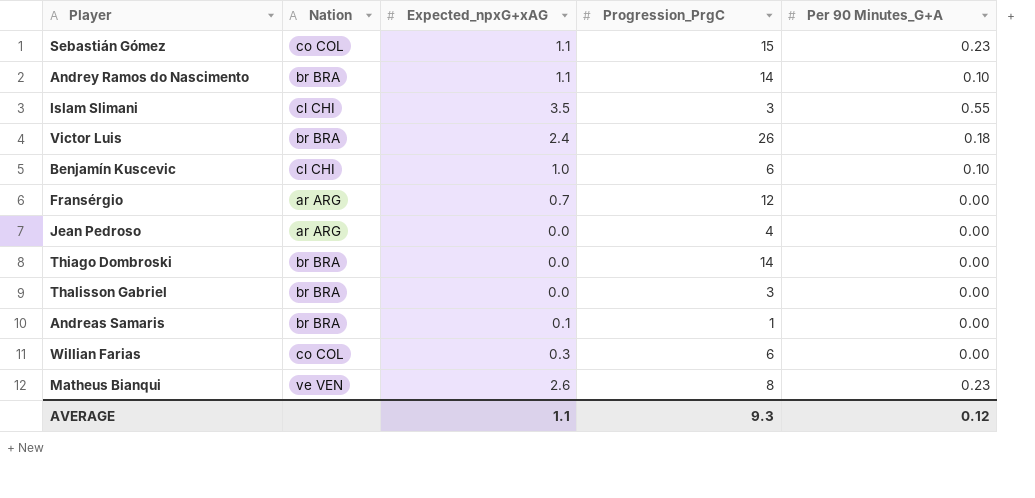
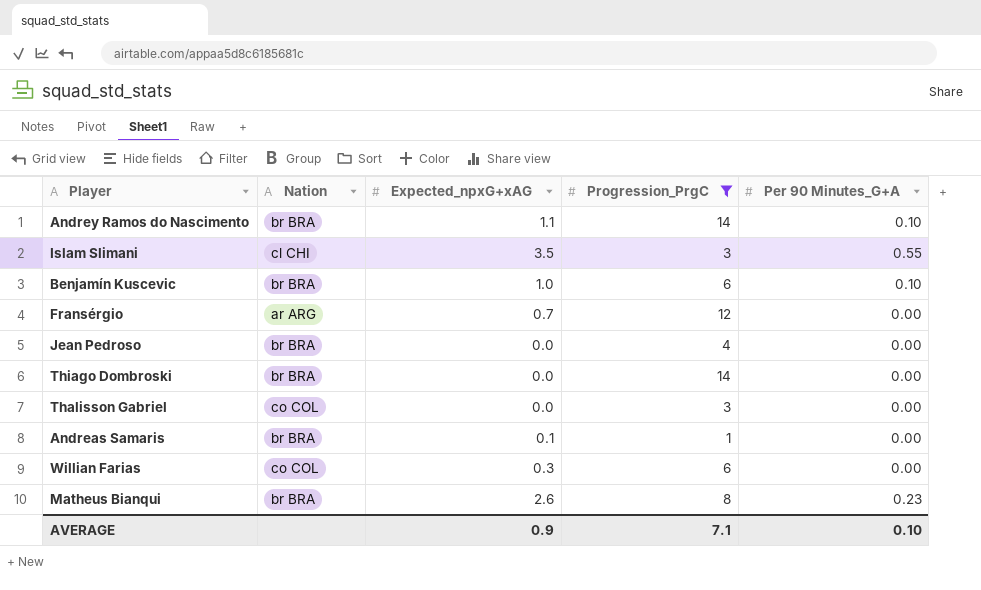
filter: none -> Progression_PrgC <= 14
Benjamín Kuscevic | Nation: cl CHI -> br BRA
Jean Pedroso | Nation: ar ARG -> br BRA
Thalisson Gabriel | Nation: br BRA -> co COL
Matheus Bianqui | Nation: ve VEN -> br BRA
AVERAGE | Expected_npxG+xAG: 1.1 -> 0.9
AVERAGE | Progression_PrgC: 9.3 -> 7.1
AVERAGE | Per 90 Minutes_G+A: 0.12 -> 0.10

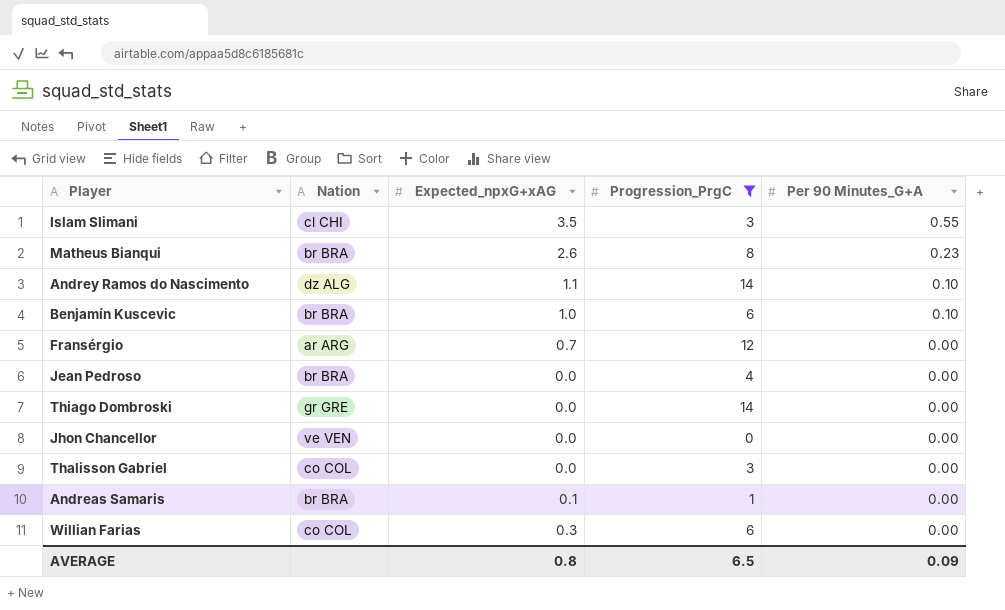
row order: none -> Per 90 Minutes_G+A descending
Andrey Ramos do Nascimento | Nation: br BRA -> dz ALG
Thiago Dombroski | Nation: br BRA -> gr GRE
row Jhon Chancellor: none -> ve VEN | 0.0 | 0 | 0.00
AVERAGE | Expected_npxG+xAG: 0.9 -> 0.8
AVERAGE | Progression_PrgC: 7.1 -> 6.5
AVERAGE | Per 90 Minutes_G+A: 0.10 -> 0.09

